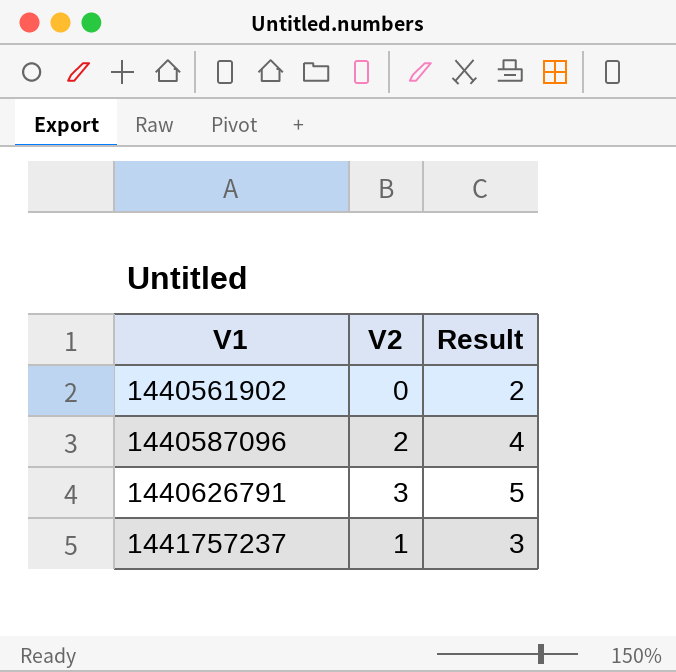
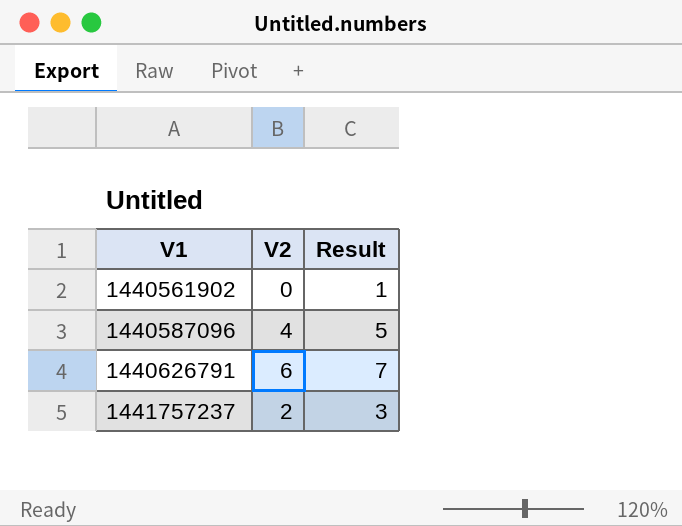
column Result | formula: [V2] + 2 -> [V2] + 1
1440587096 | V2: 2 -> 4
1440626791 | V2: 3 -> 6
1441757237 | V2: 1 -> 2

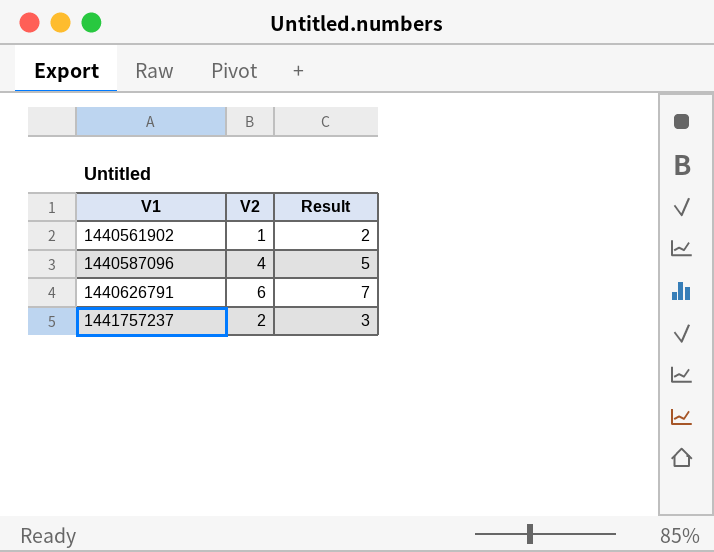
1440561902 | V2: 0 -> 1
1440561902 | Result: 1 -> 2

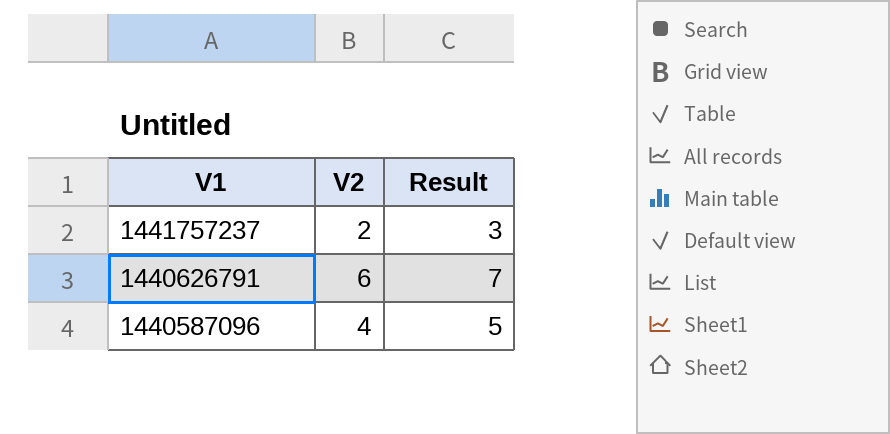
row order: V1 ascending -> V1 descending
row 1440561902: 1 | 2 -> none

